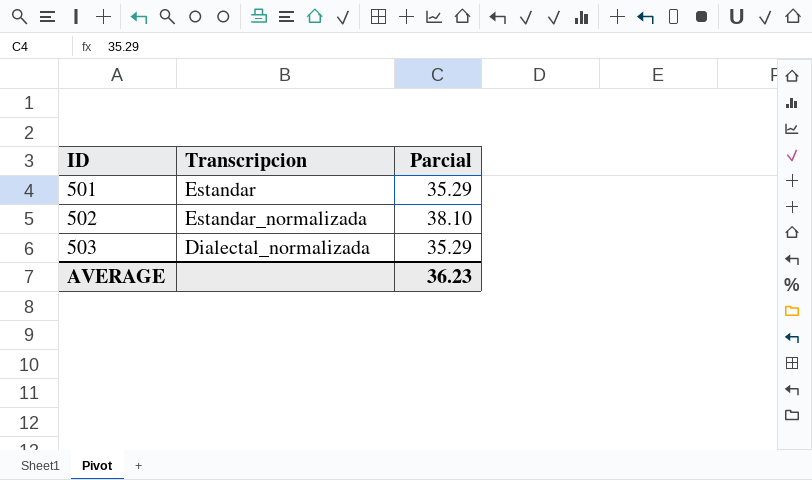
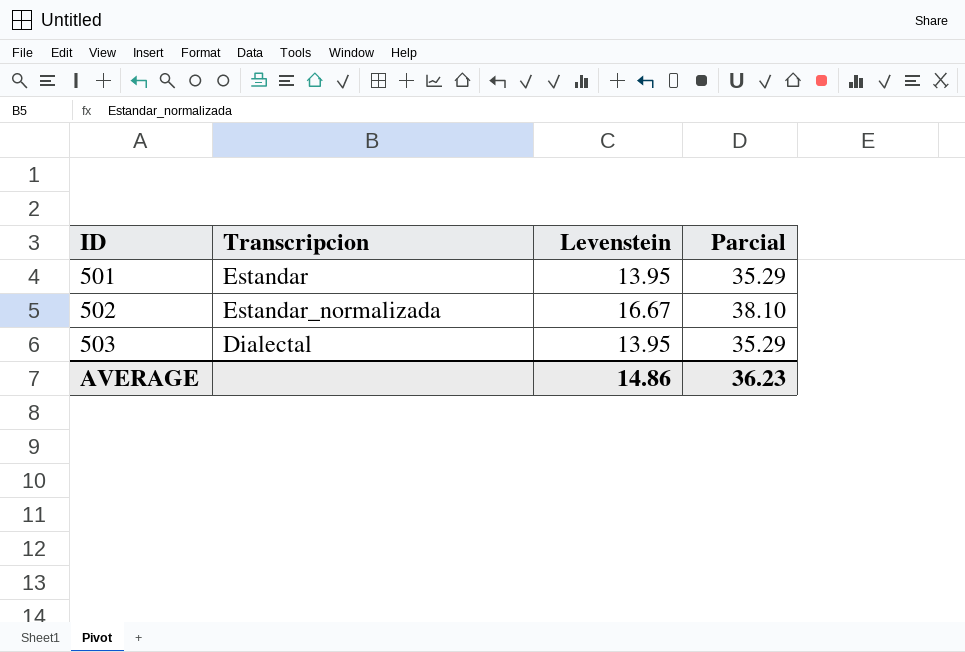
column Levenstein | position: none -> 3
503 | Transcripcion: Dialectal_normalizada -> Dialectal

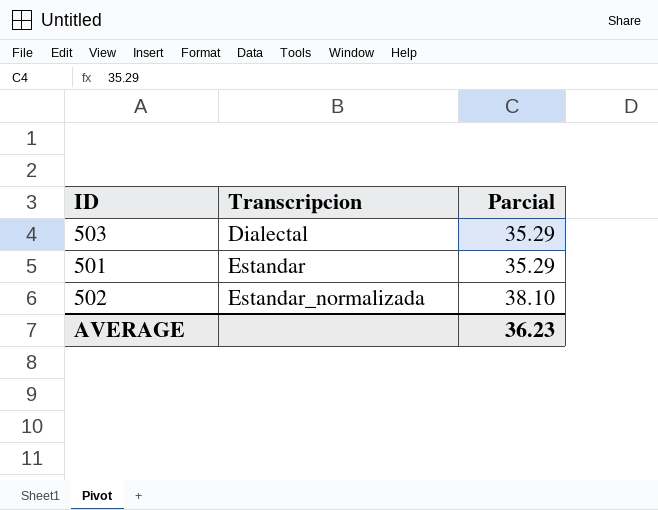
row order: ID ascending -> Transcripcion ascending
column Levenstein | position: 3 -> none

